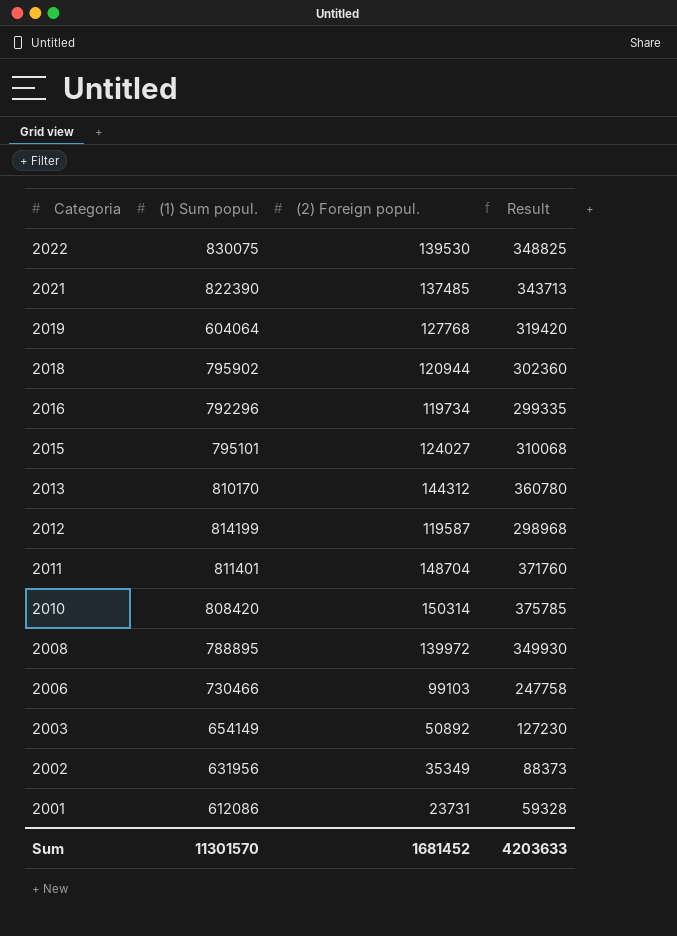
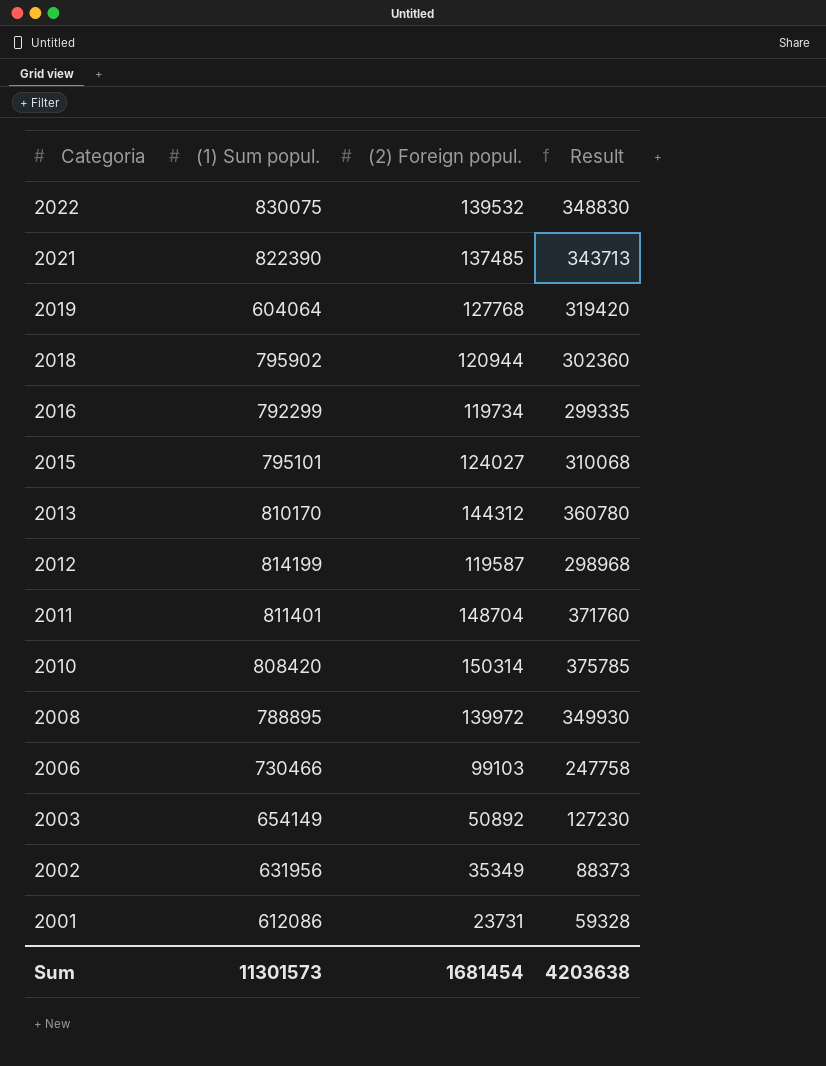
2022 | (2) Foreign popul.: 139530 -> 139532
2022 | Result: 348825 -> 348830
2016 | (1) Sum popul.: 792296 -> 792299
Sum | (1) Sum popul.: 11301570 -> 11301573
Sum | (2) Foreign popul.: 1681452 -> 1681454
Sum | Result: 4203633 -> 4203638

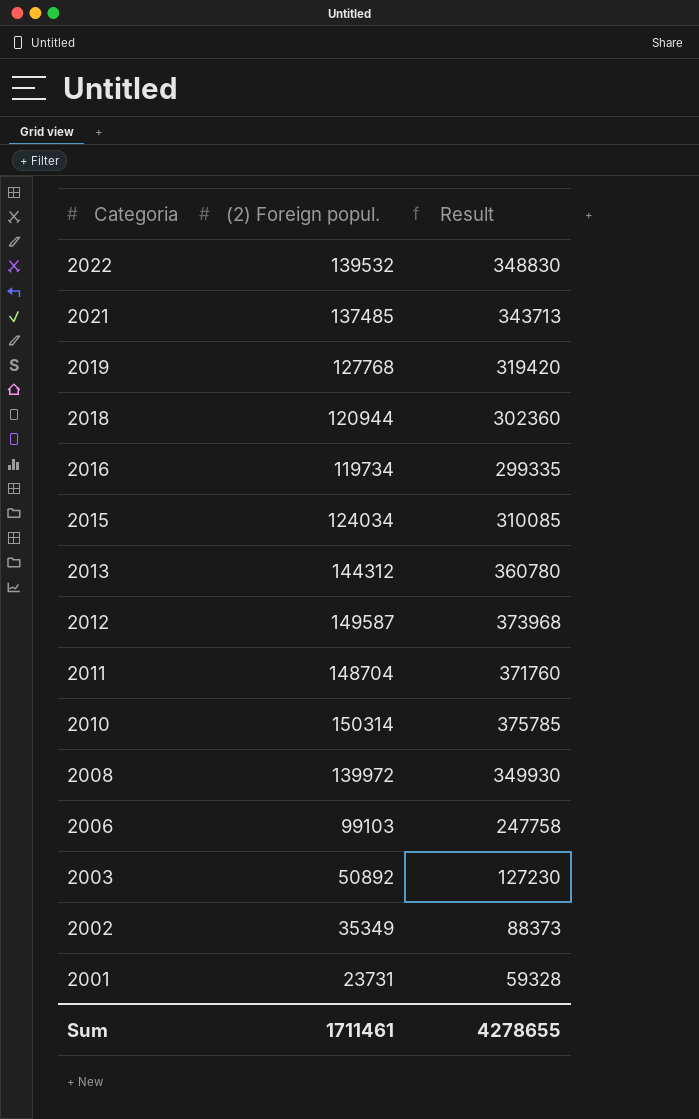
column (1) Sum popul. | position: 2 -> none
2015 | (2) Foreign popul.: 124027 -> 124034
2015 | Result: 310068 -> 310085
2012 | (2) Foreign popul.: 119587 -> 149587
2012 | Result: 298968 -> 373968
Sum | (2) Foreign popul.: 1681454 -> 1711461
Sum | Result: 4203638 -> 4278655

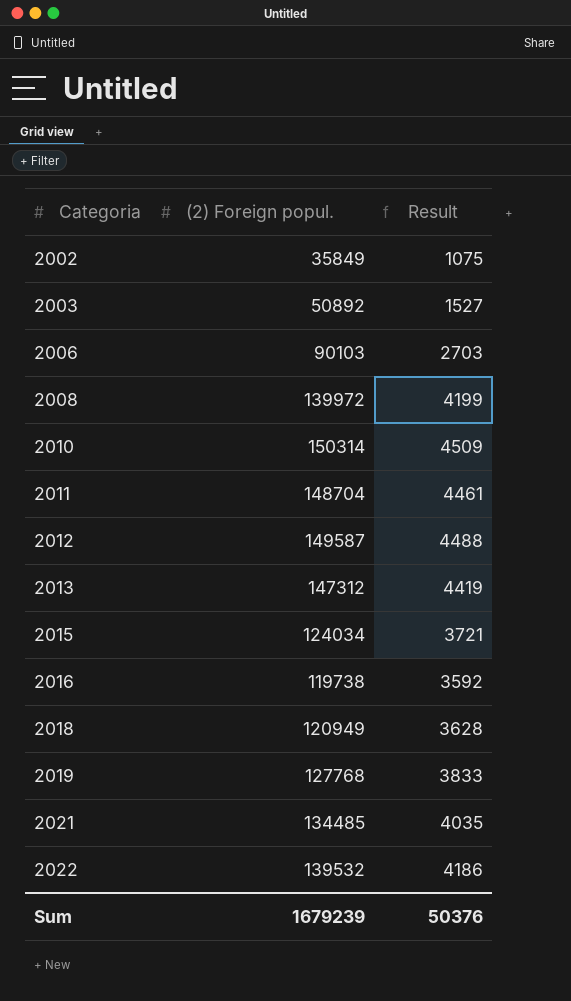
row order: Categoria descending -> Categoria ascending
column Result | formula: [(2) Foreign popul.] * 2.5 -> [(2) Foreign popul.] * 0.03
row 2001: 23731 | 59328 -> none
2002 | (2) Foreign popul.: 35349 -> 35849
2006 | (2) Foreign popul.: 99103 -> 90103
2013 | (2) Foreign popul.: 144312 -> 147312
2016 | (2) Foreign popul.: 119734 -> 119738
2018 | (2) Foreign popul.: 120944 -> 120949
2021 | (2) Foreign popul.: 137485 -> 134485
Sum | (2) Foreign popul.: 1711461 -> 1679239
Sum | Result: 4278655 -> 50376

